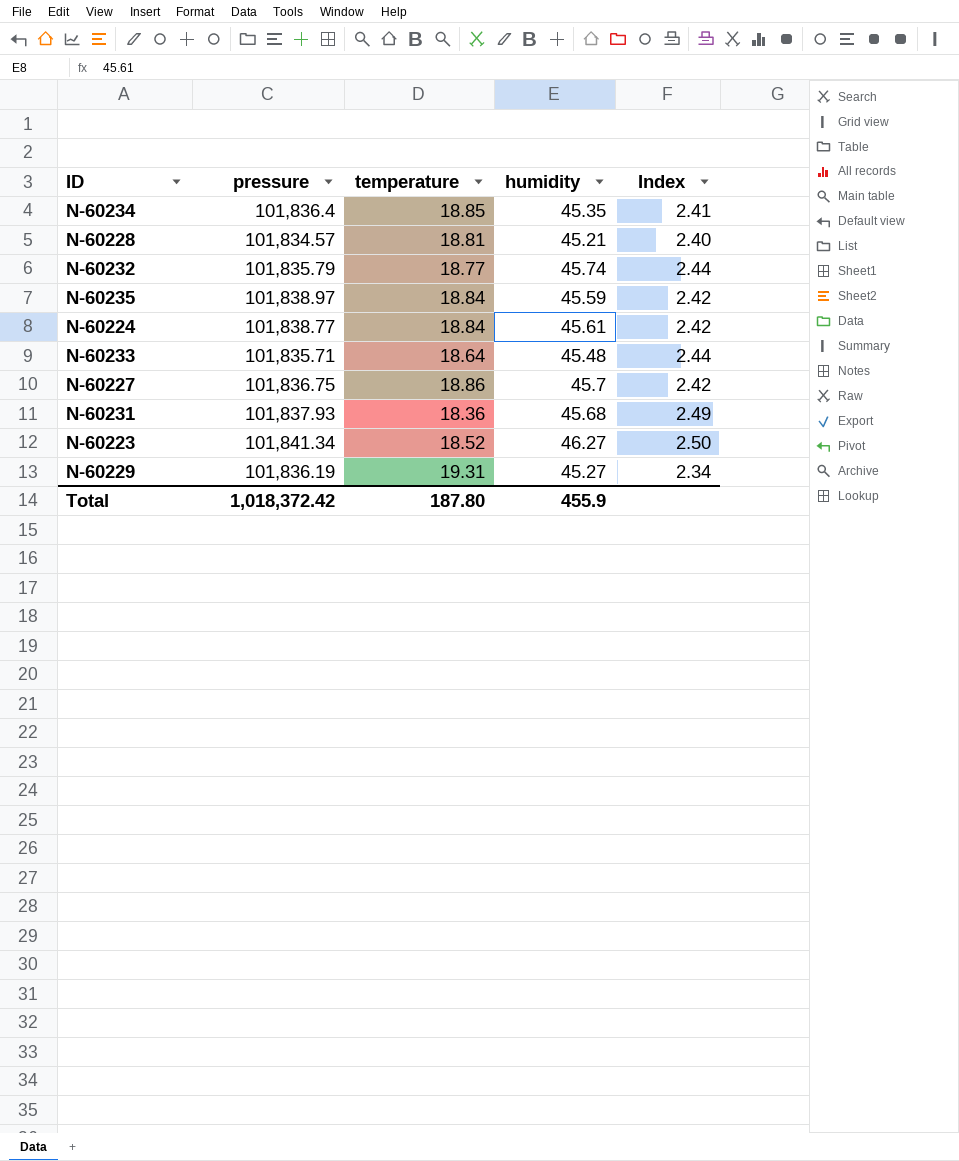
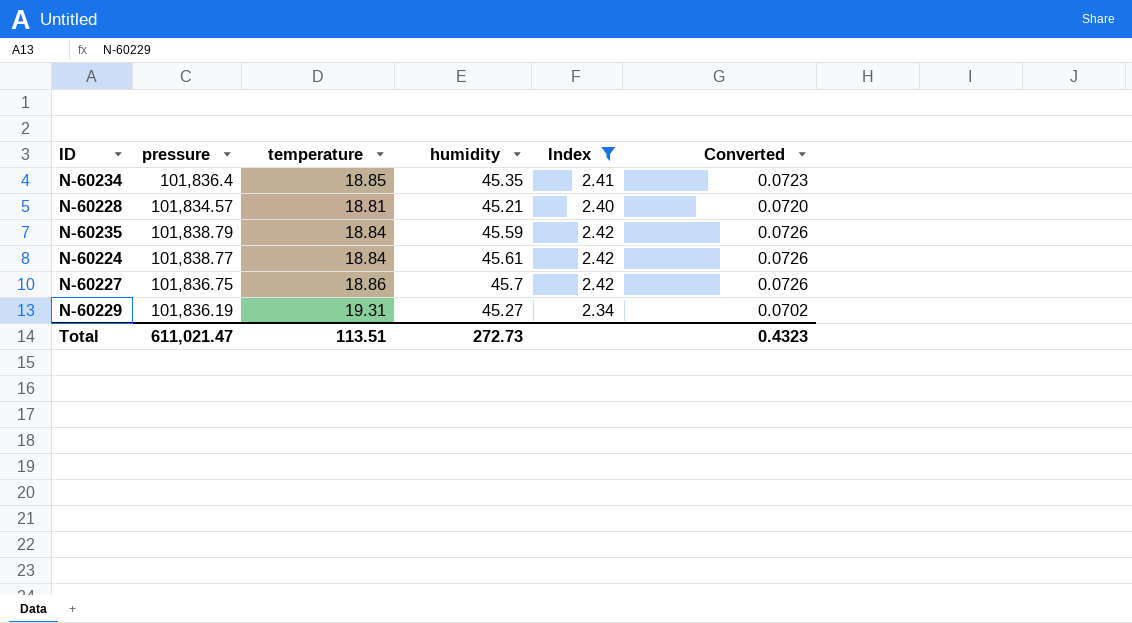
filter: none -> Index <= 2.42
column Converted | formula: none -> [Index] * 0.03
N-60235 | pressure: 101,838.97 -> 101,838.79
Total | pressure: 1,018,372.42 -> 611,021.47
Total | temperature: 187.80 -> 113.51
Total | humidity: 455.9 -> 272.73

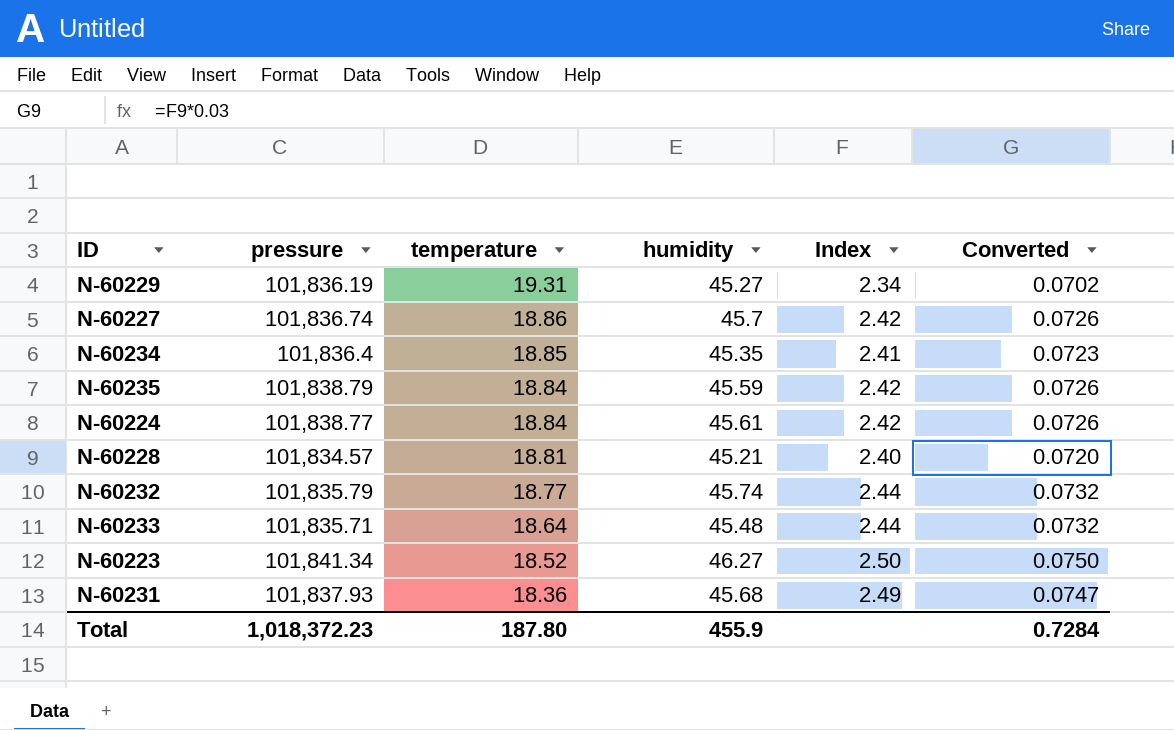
filter: Index <= 2.42 -> none
row order: none -> temperature descending
N-60227 | pressure: 101,836.75 -> 101,836.74
Total | pressure: 611,021.47 -> 1,018,372.23
Total | temperature: 113.51 -> 187.80
Total | humidity: 272.73 -> 455.9
Total | Converted: 0.4323 -> 0.7284

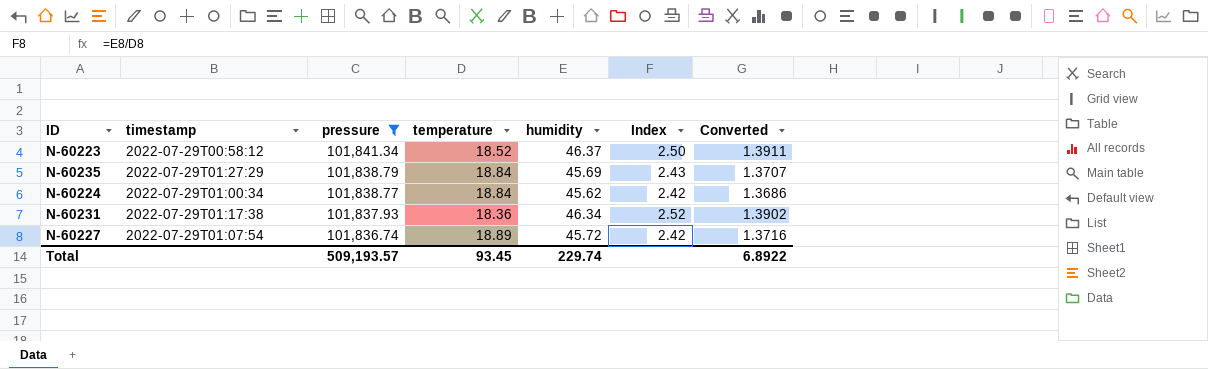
filter: none -> pressure >= 101,836.74
row order: temperature descending -> pressure descending
column timestamp | position: none -> 2
column Converted | formula: [Index] * 0.03 -> [humidity] * 0.03
N-60223 | humidity: 46.27 -> 46.37
N-60235 | humidity: 45.59 -> 45.69
N-60235 | Index: 2.42 -> 2.43
N-60224 | humidity: 45.61 -> 45.62
N-60231 | humidity: 45.68 -> 46.34
N-60231 | Index: 2.49 -> 2.52
N-60227 | temperature: 18.86 -> 18.89
N-60227 | humidity: 45.7 -> 45.72
Total | pressure: 1,018,372.23 -> 509,193.57
Total | temperature: 187.80 -> 93.45
Total | humidity: 455.9 -> 229.74
Total | Converted: 0.7284 -> 6.8922

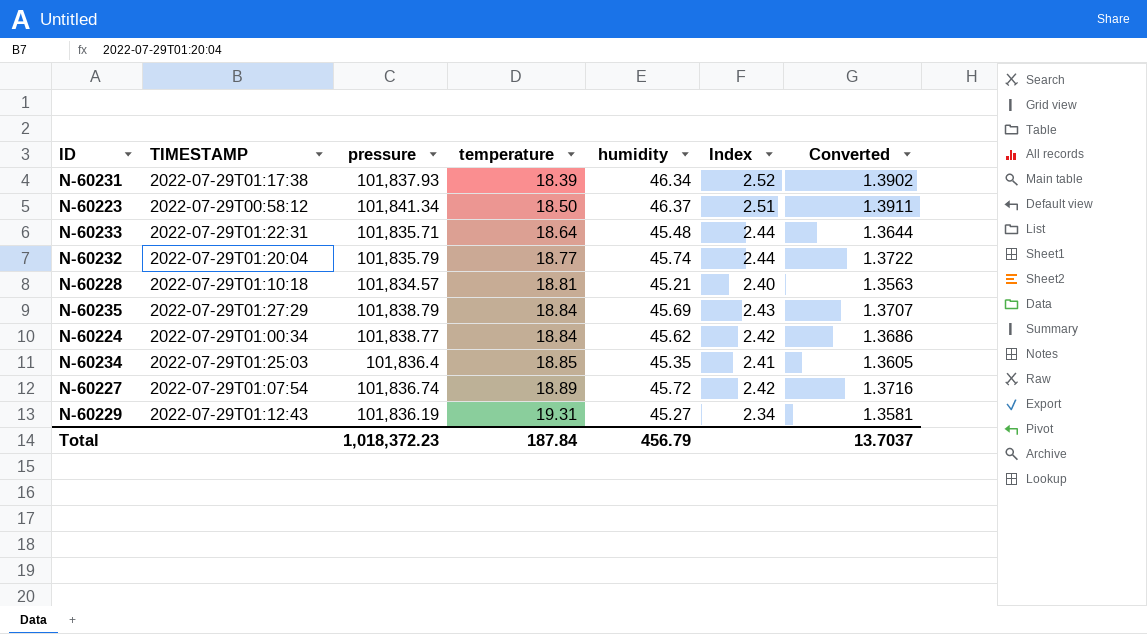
filter: pressure >= 101,836.74 -> none
row order: pressure descending -> temperature ascending
column name: timestamp -> TIMESTAMP
N-60231 | temperature: 18.36 -> 18.39
N-60223 | temperature: 18.52 -> 18.50
N-60223 | Index: 2.50 -> 2.51
Total | pressure: 509,193.57 -> 1,018,372.23
Total | temperature: 93.45 -> 187.84
Total | humidity: 229.74 -> 456.79
Total | Converted: 6.8922 -> 13.7037

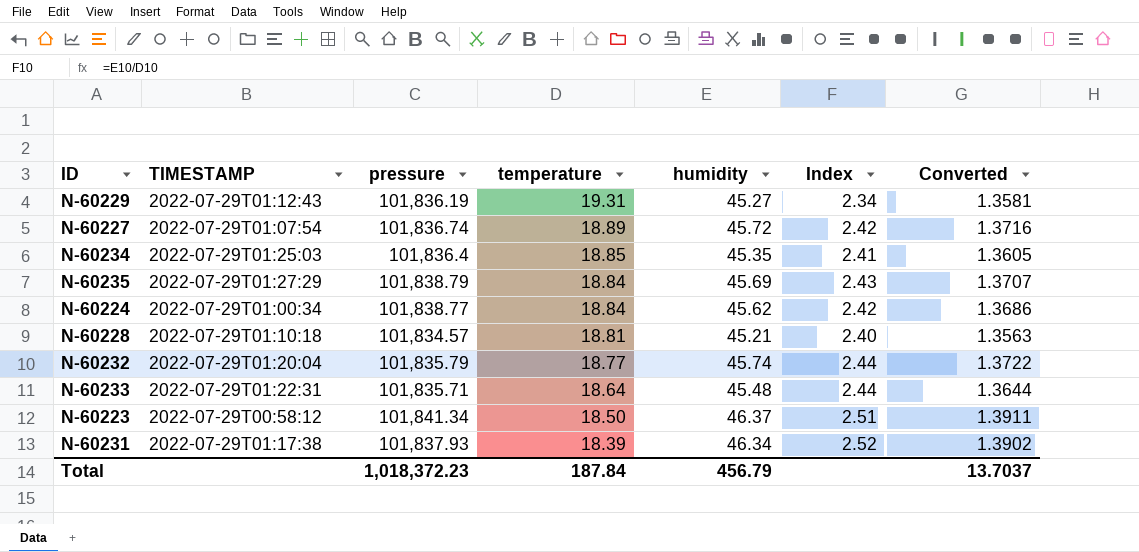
row order: temperature ascending -> temperature descending

